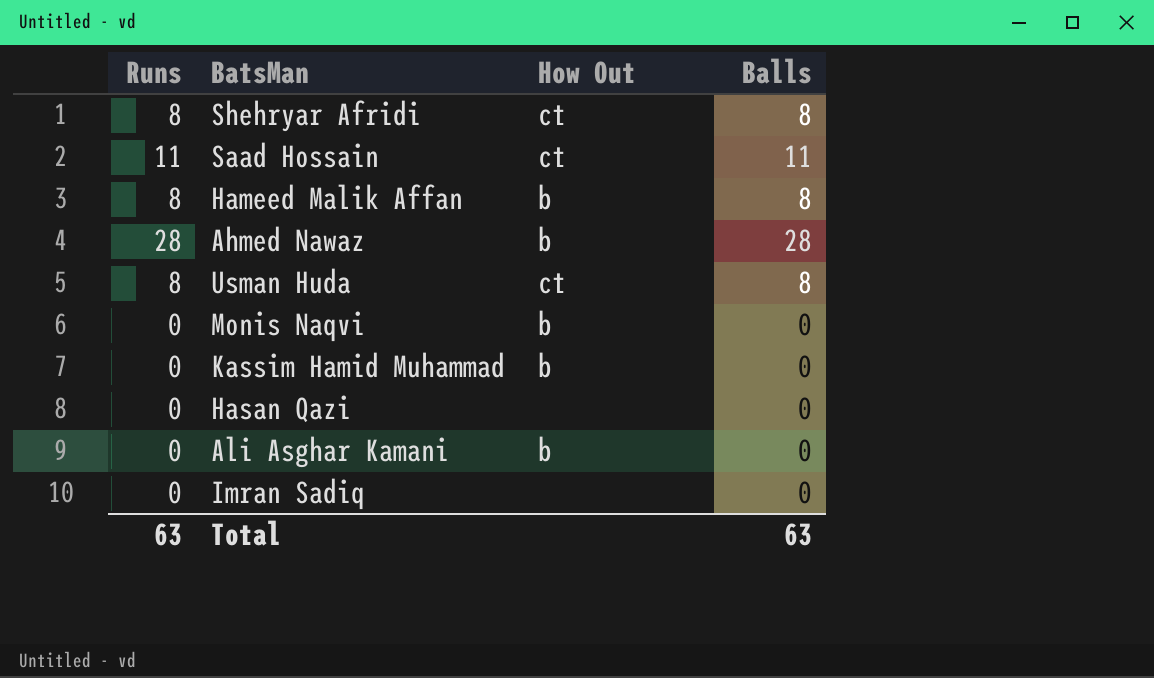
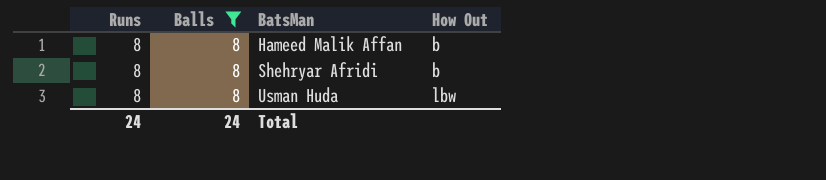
filter: none -> Balls = 8
row order: none -> BatsMan ascending
column Balls | position: 4 -> 2
Shehryar Afridi | How Out: ct -> b
Usman Huda | How Out: ct -> lbw
Total | Runs: 63 -> 24
Total | Balls: 63 -> 24

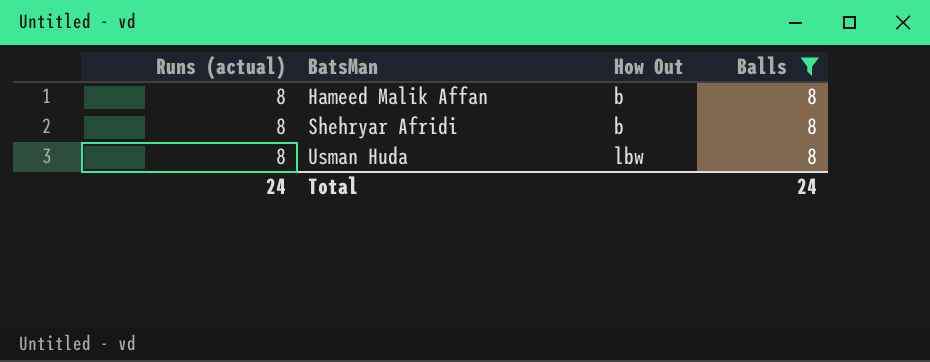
column name: Runs -> Runs (actual)
column Balls | position: 2 -> 4

